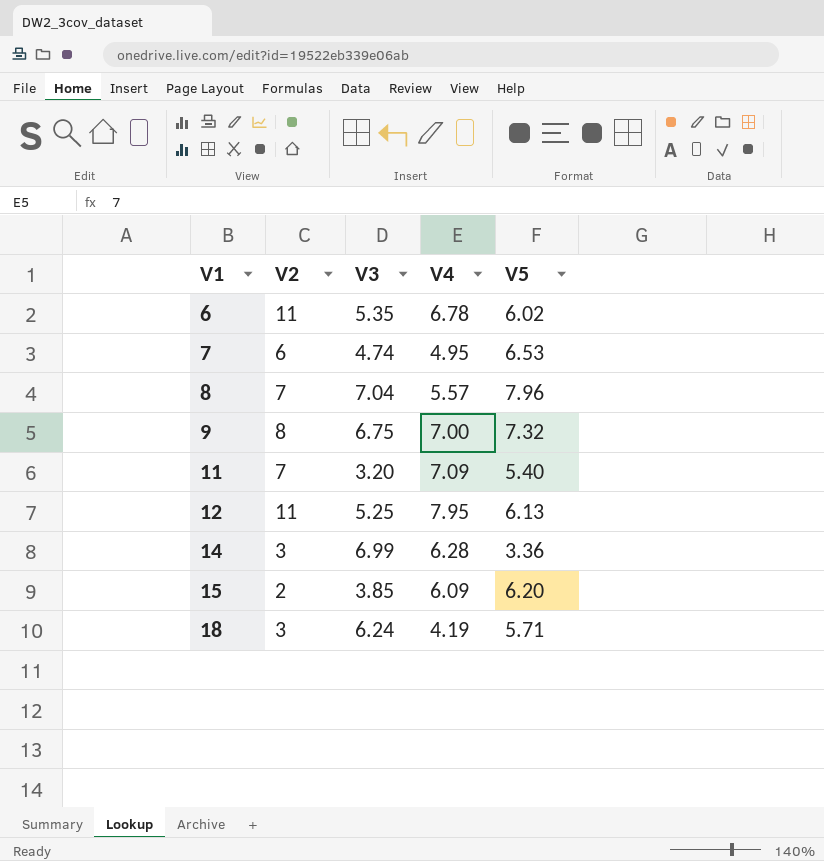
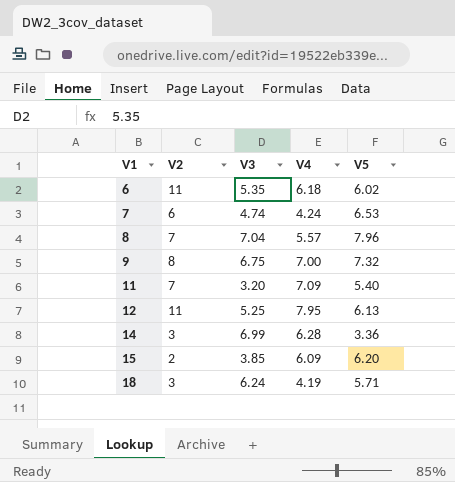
6 | V4: 6.78 -> 6.18
7 | V4: 4.95 -> 4.24

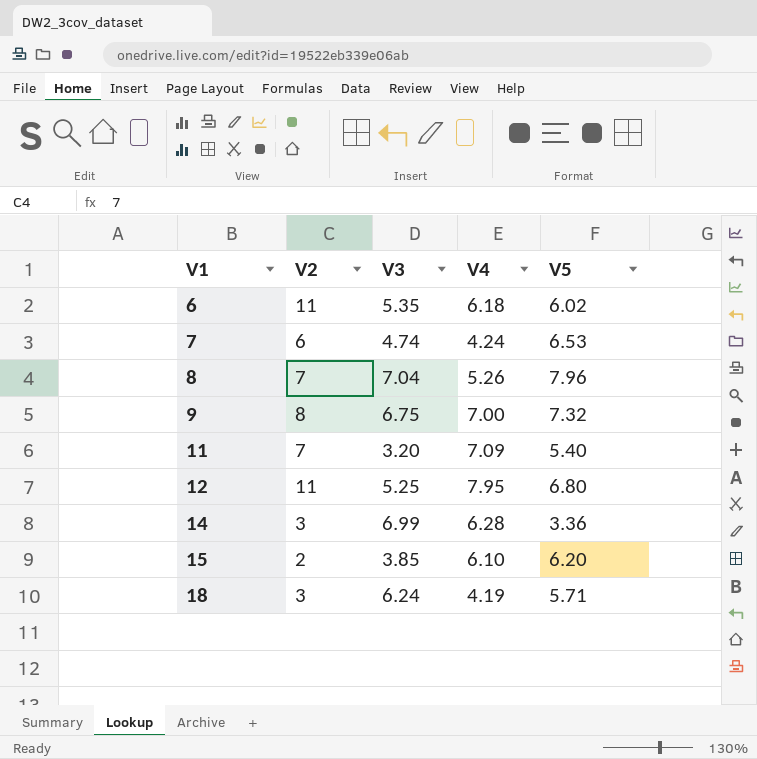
8 | V4: 5.57 -> 5.26
12 | V5: 6.13 -> 6.80
15 | V4: 6.09 -> 6.10

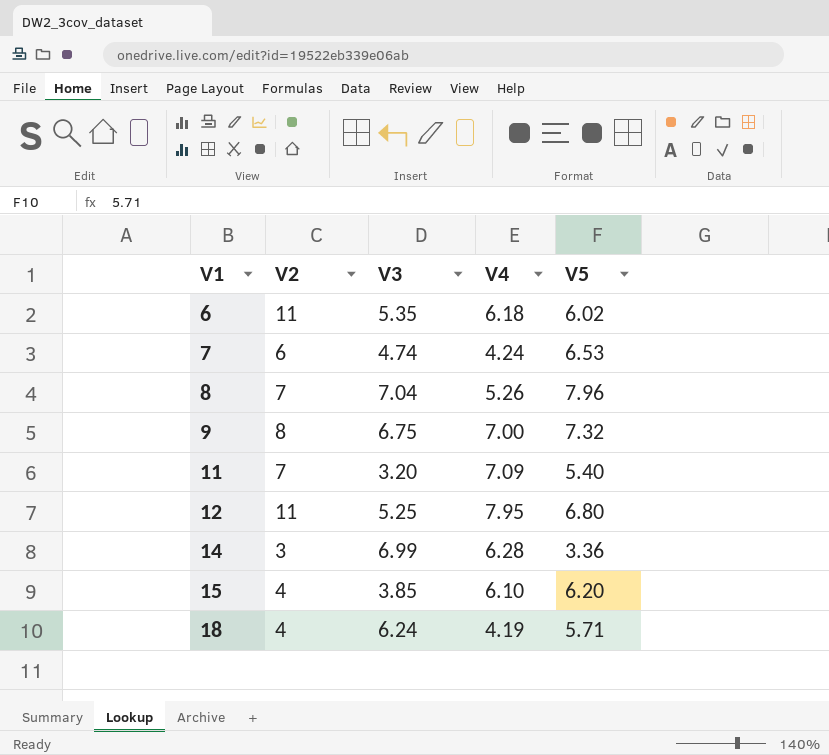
15 | V2: 2 -> 4
18 | V2: 3 -> 4

